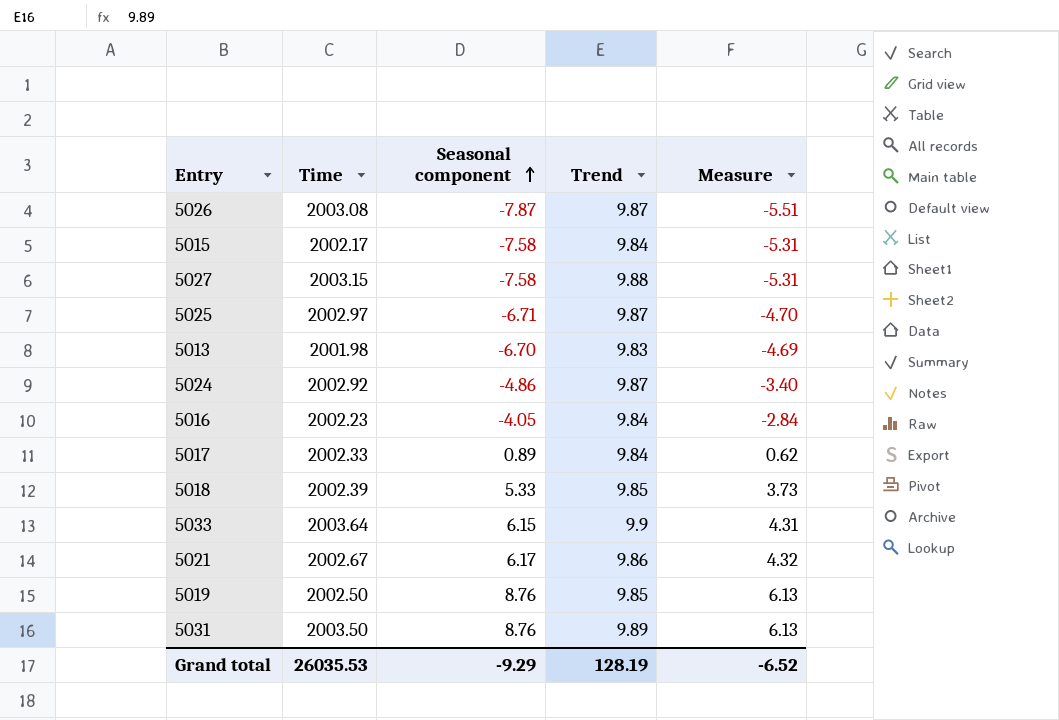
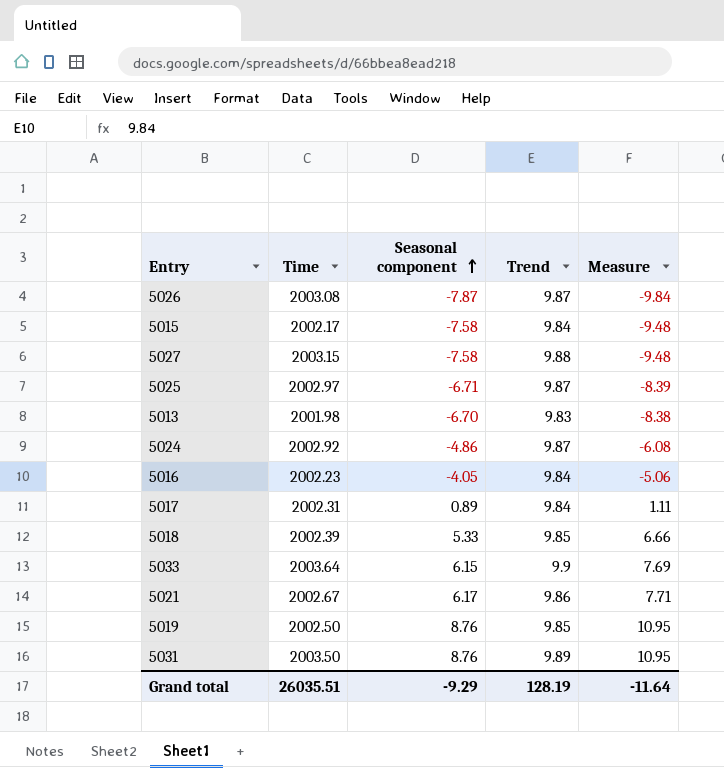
column Measure | formula: [Seasonal component] * 0.7 -> [Seasonal component] * 1.25
5017 | Time: 2002.33 -> 2002.31
Grand total | Time: 26035.53 -> 26035.51
Grand total | Measure: -6.52 -> -11.64

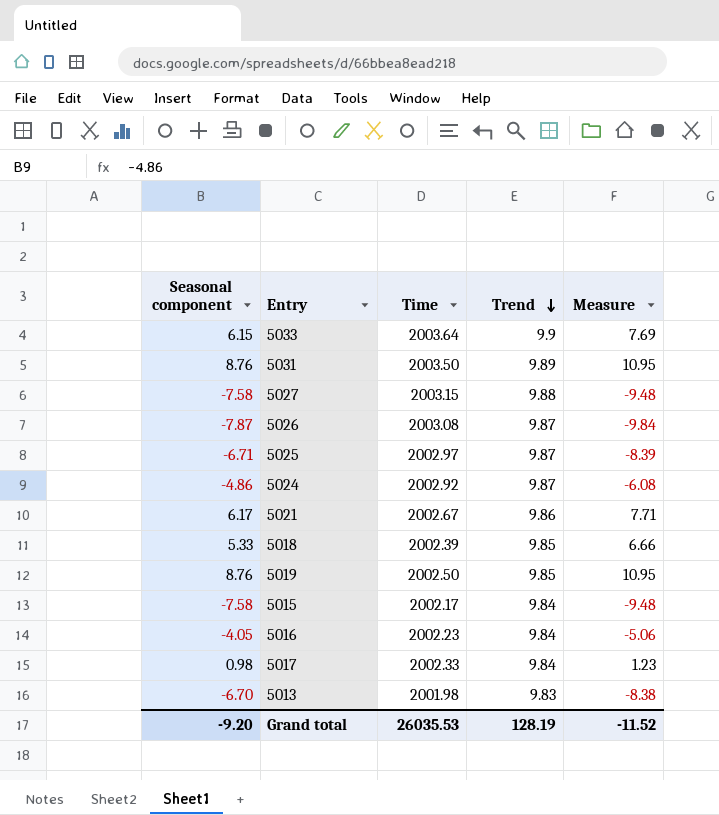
row order: Seasonal component ascending -> Trend descending
column Seasonal component | position: 3 -> 1
5017 | Seasonal component: 0.89 -> 0.98
5017 | Time: 2002.31 -> 2002.33
5017 | Measure: 1.11 -> 1.23
Grand total | Seasonal component: -9.29 -> -9.20
Grand total | Time: 26035.51 -> 26035.53
Grand total | Measure: -11.64 -> -11.52

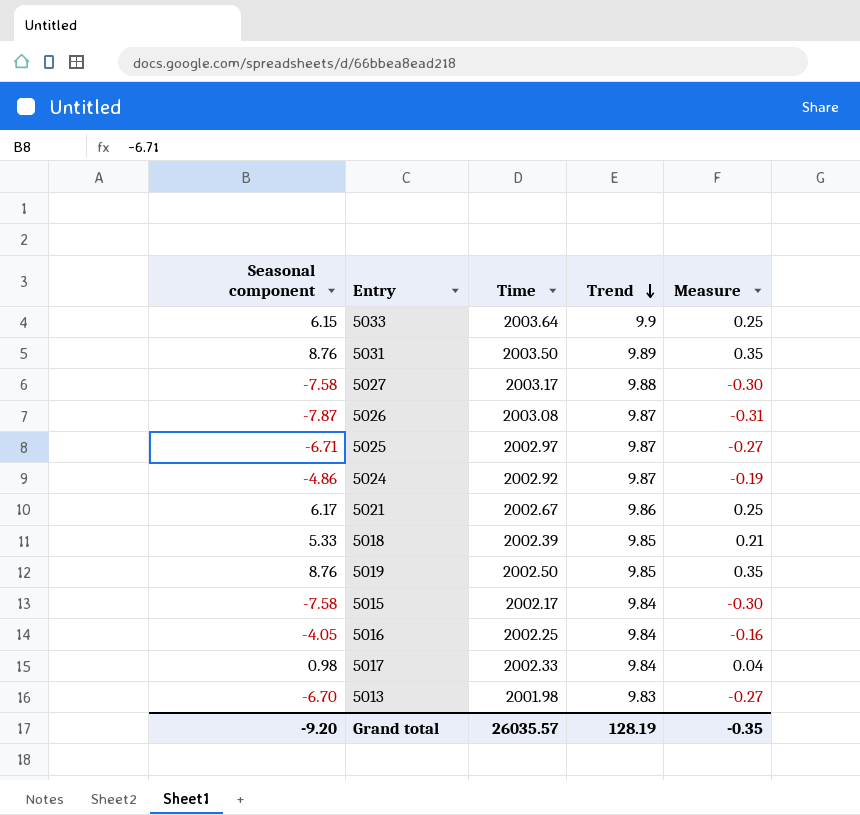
column Measure | formula: [Seasonal component] * 1.25 -> [Seasonal component] * 0.04
5027 | Time: 2003.15 -> 2003.17
5016 | Time: 2002.23 -> 2002.25
Grand total | Time: 26035.53 -> 26035.57
Grand total | Measure: -11.52 -> -0.35

